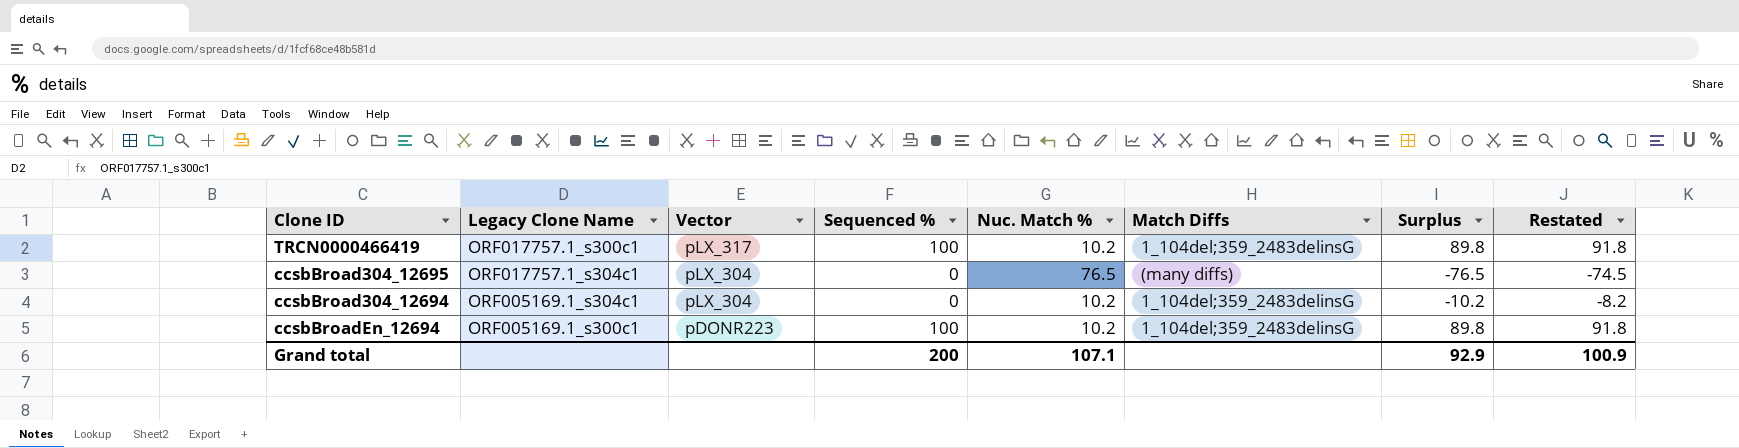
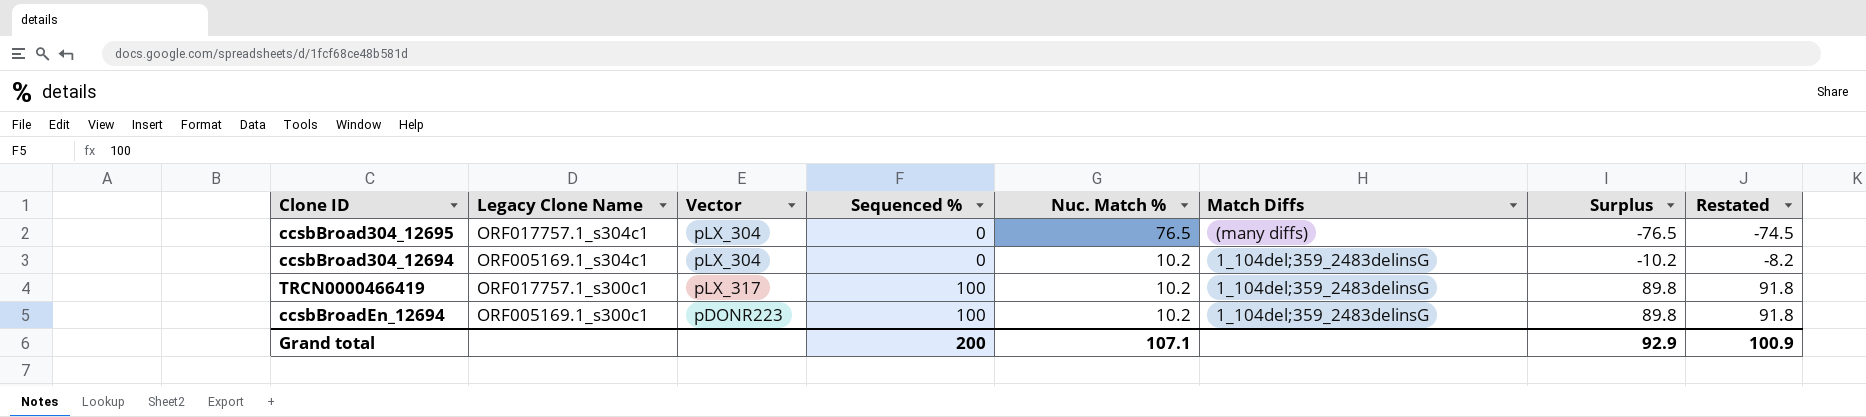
row order: Vector descending -> Sequenced % ascending

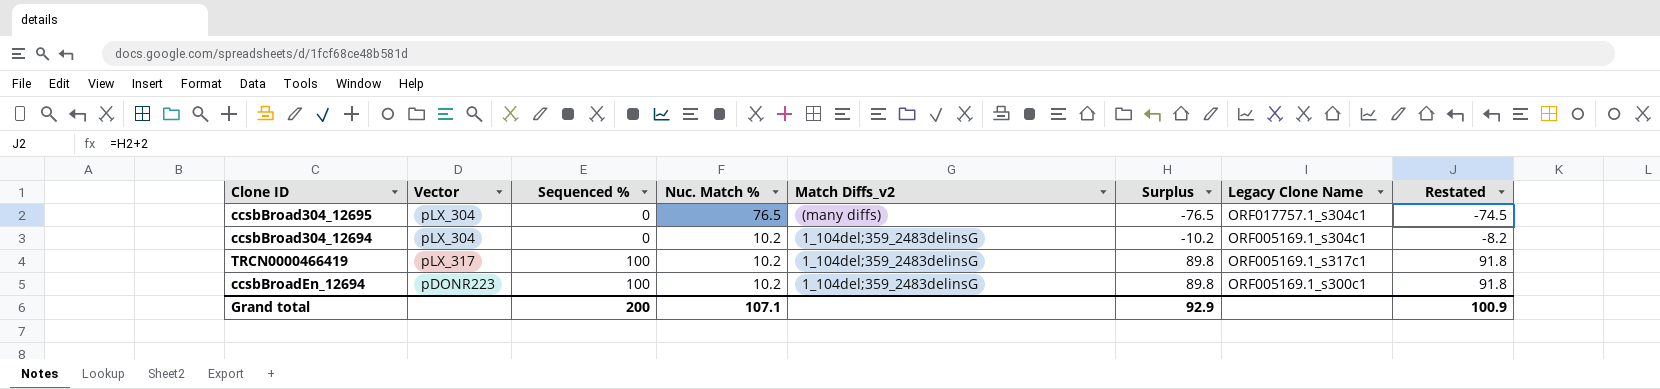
column name: Match Diffs -> Match Diffs_v2
column Legacy Clone Name | position: 2 -> 7
TRCN0000466419 | Legacy Clone Name: ORF017757.1_s300c1 -> ORF005169.1_s317c1

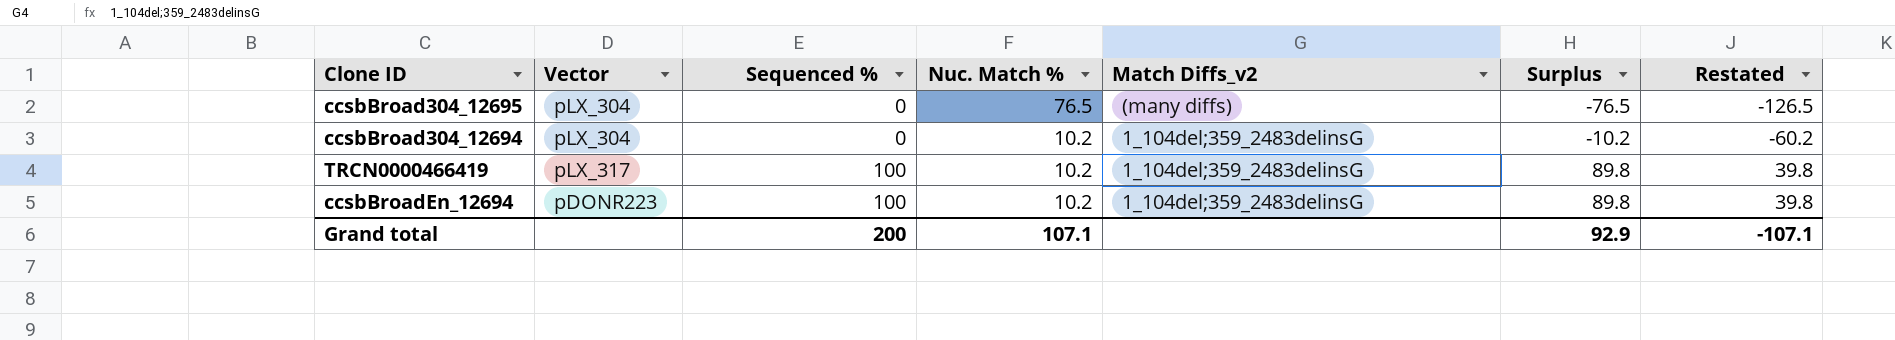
column Legacy Clone Name | position: 7 -> none
column Restated | formula: [Surplus] + 2 -> [Surplus] - 50
Grand total | Restated: 100.9 -> -107.1

